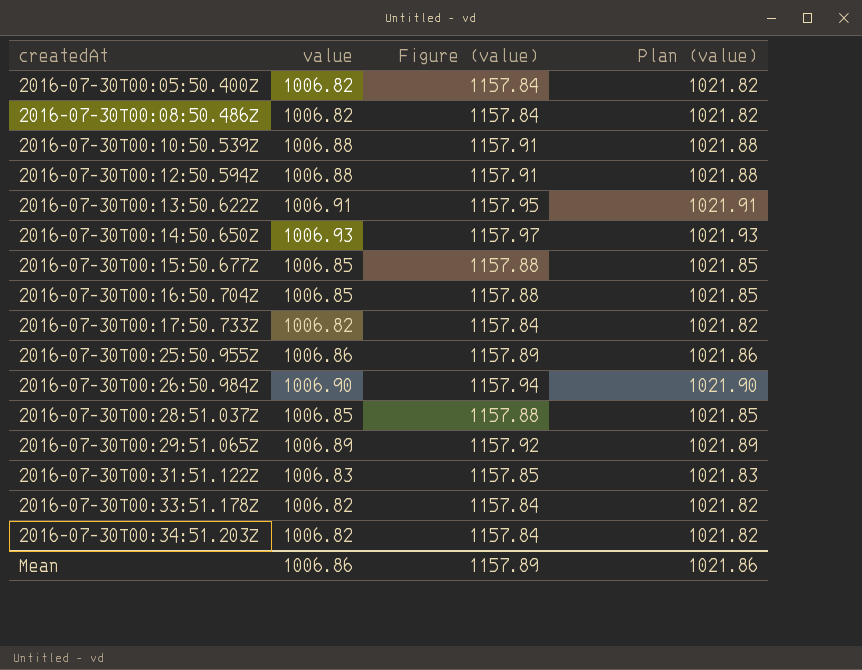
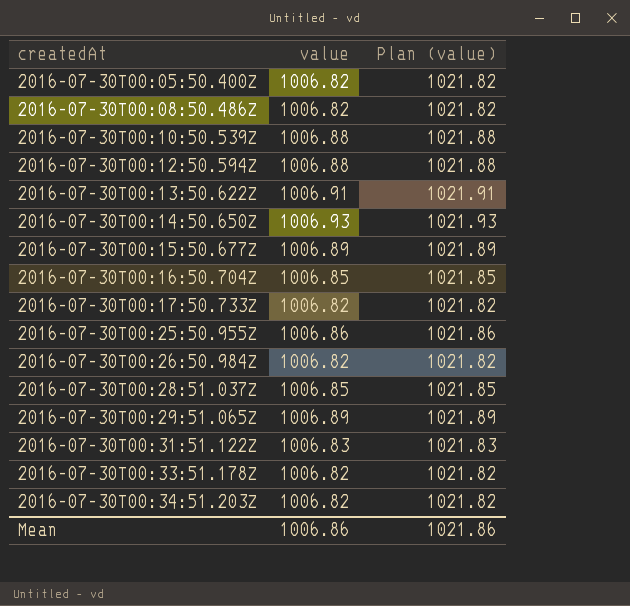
column Figure (value) | formula: [value] * 1.15 -> none
2016-07-30T00:15:50.677Z | value: 1006.85 -> 1006.89
2016-07-30T00:15:50.677Z | Plan (value): 1021.85 -> 1021.89
2016-07-30T00:26:50.984Z | value: 1006.90 -> 1006.82
2016-07-30T00:26:50.984Z | Plan (value): 1021.90 -> 1021.82

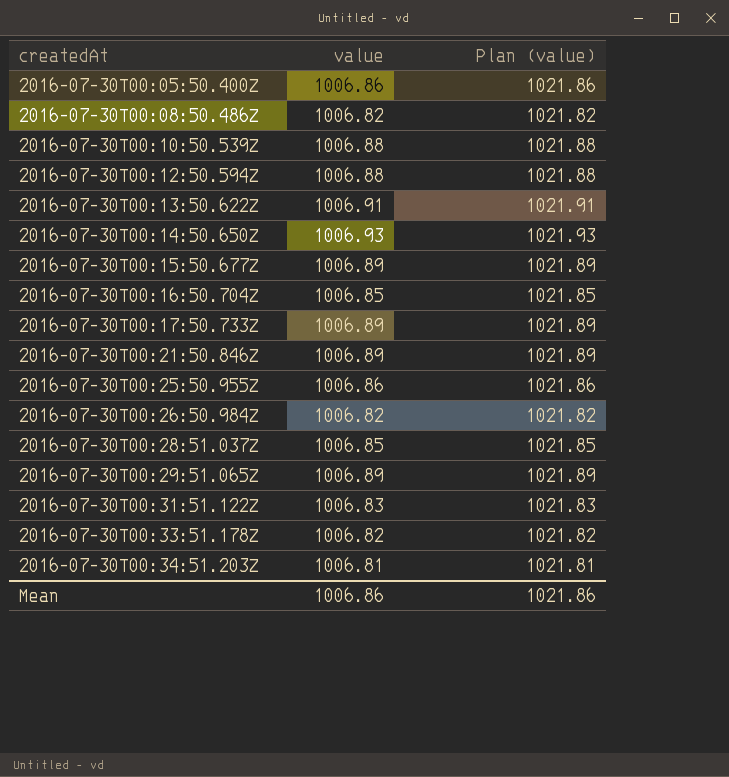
2016-07-30T00:05:50.400Z | value: 1006.82 -> 1006.86
2016-07-30T00:05:50.400Z | Plan (value): 1021.82 -> 1021.86
2016-07-30T00:17:50.733Z | value: 1006.82 -> 1006.89
2016-07-30T00:17:50.733Z | Plan (value): 1021.82 -> 1021.89
row 2016-07-30T00:21:50.846Z: none -> 1006.89 | 1021.89
2016-07-30T00:34:51.203Z | value: 1006.82 -> 1006.81
2016-07-30T00:34:51.203Z | Plan (value): 1021.82 -> 1021.81

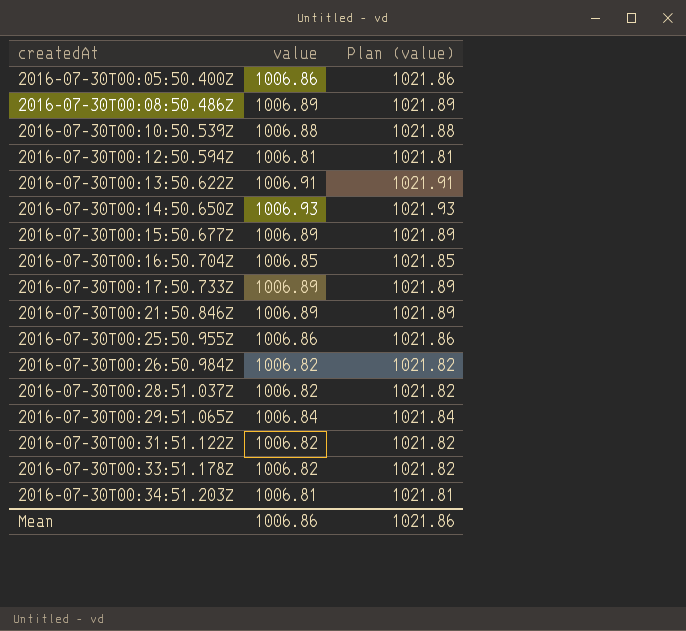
2016-07-30T00:08:50.486Z | value: 1006.82 -> 1006.89
2016-07-30T00:08:50.486Z | Plan (value): 1021.82 -> 1021.89
2016-07-30T00:12:50.594Z | value: 1006.88 -> 1006.81
2016-07-30T00:12:50.594Z | Plan (value): 1021.88 -> 1021.81
2016-07-30T00:28:51.037Z | value: 1006.85 -> 1006.82
2016-07-30T00:28:51.037Z | Plan (value): 1021.85 -> 1021.82
2016-07-30T00:29:51.065Z | value: 1006.89 -> 1006.84
2016-07-30T00:29:51.065Z | Plan (value): 1021.89 -> 1021.84
2016-07-30T00:31:51.122Z | value: 1006.83 -> 1006.82
2016-07-30T00:31:51.122Z | Plan (value): 1021.83 -> 1021.82

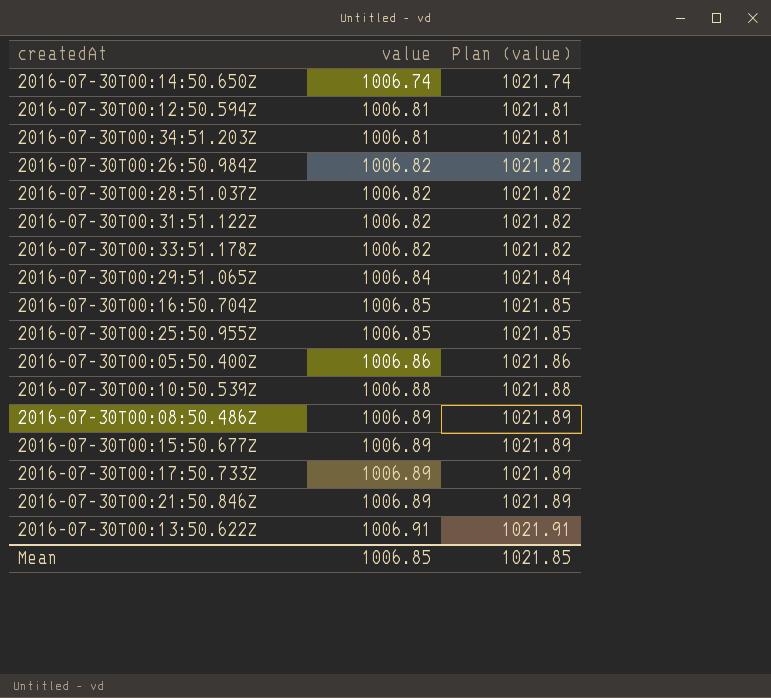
row order: createdAt ascending -> value ascending
2016-07-30T00:14:50.650Z | value: 1006.93 -> 1006.74
2016-07-30T00:14:50.650Z | Plan (value): 1021.93 -> 1021.74
2016-07-30T00:25:50.955Z | value: 1006.86 -> 1006.85
2016-07-30T00:25:50.955Z | Plan (value): 1021.86 -> 1021.85
Mean | value: 1006.86 -> 1006.85
Mean | Plan (value): 1021.86 -> 1021.85

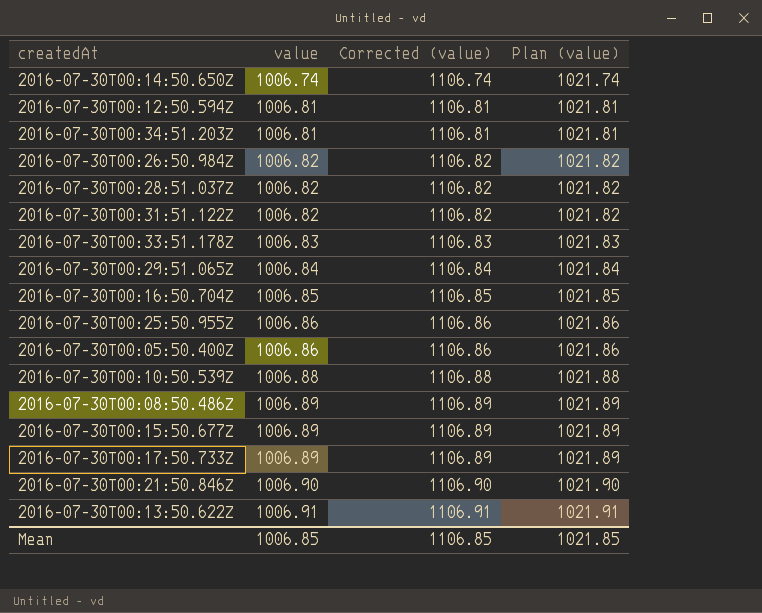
column Corrected (value) | formula: none -> [value] + 100
2016-07-30T00:33:51.178Z | value: 1006.82 -> 1006.83
2016-07-30T00:33:51.178Z | Plan (value): 1021.82 -> 1021.83
2016-07-30T00:25:50.955Z | value: 1006.85 -> 1006.86
2016-07-30T00:25:50.955Z | Plan (value): 1021.85 -> 1021.86
2016-07-30T00:21:50.846Z | value: 1006.89 -> 1006.90
2016-07-30T00:21:50.846Z | Plan (value): 1021.89 -> 1021.90

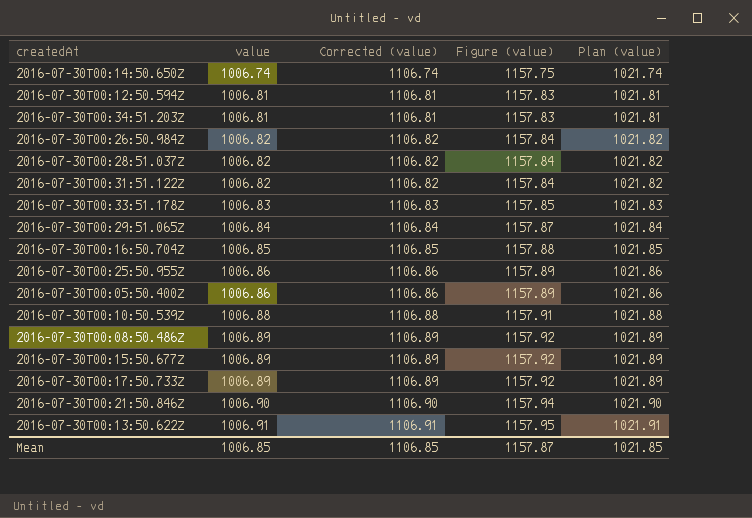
column Figure (value) | formula: none -> [value] * 1.15

